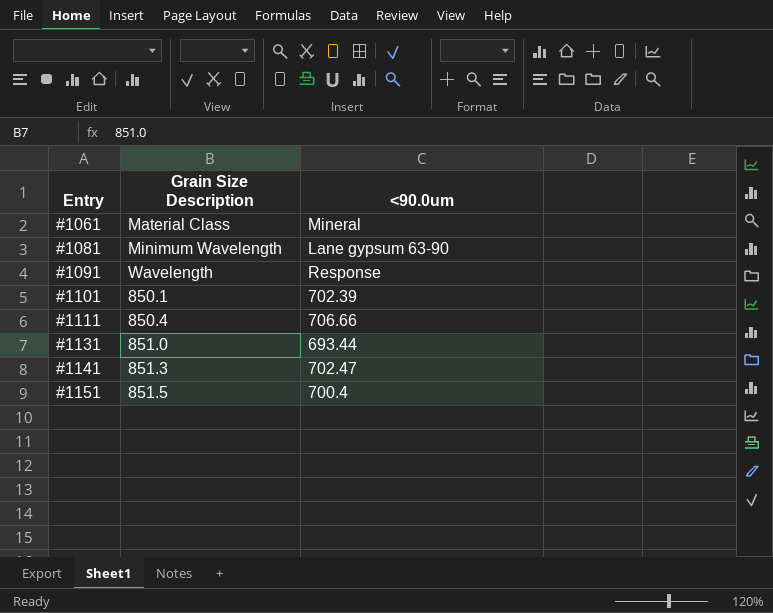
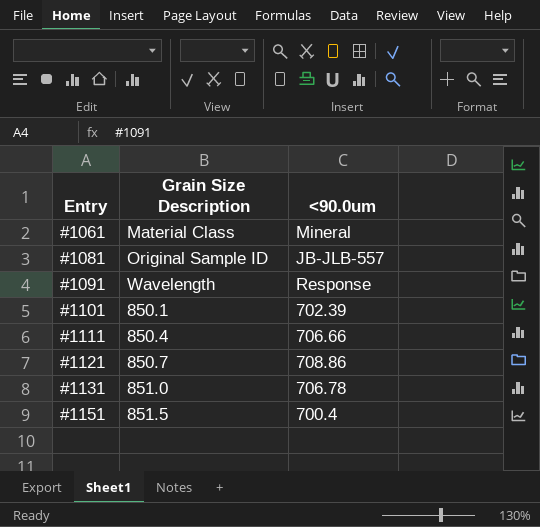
row #1141: 851.3 | 702.47 -> none
#1081 | Grain Size Description: Minimum Wavelength -> Original Sample ID
#1081 | <90.0um: Lane gypsum 63-90 -> JB-JLB-557
row #1121: none -> 850.7 | 708.86
#1131 | <90.0um: 693.44 -> 706.78

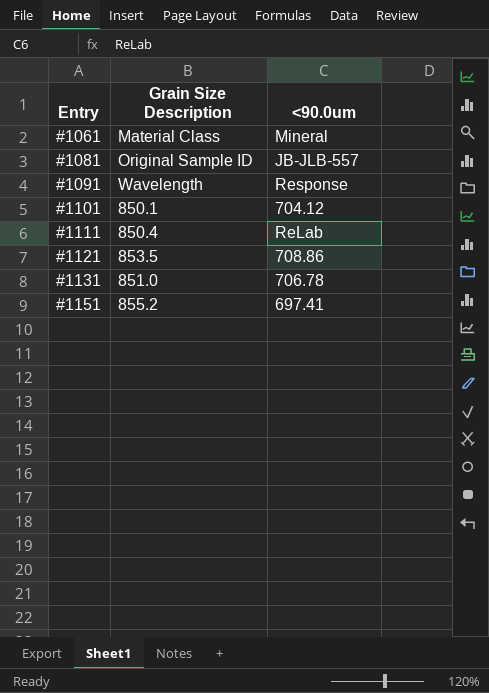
#1101 | <90.0um: 702.39 -> 704.12
#1111 | <90.0um: 706.66 -> ReLab
#1121 | Grain Size Description: 850.7 -> 853.5
#1151 | Grain Size Description: 851.5 -> 855.2
#1151 | <90.0um: 700.4 -> 697.41

